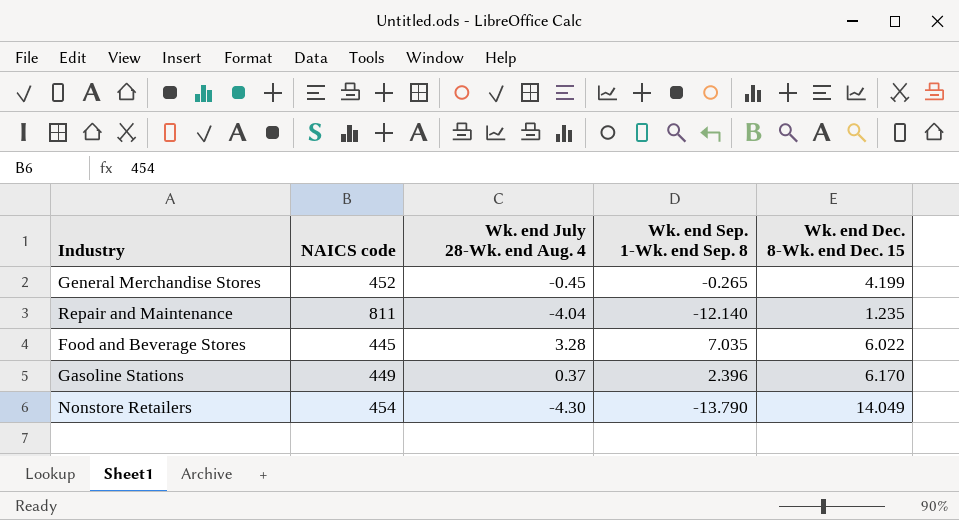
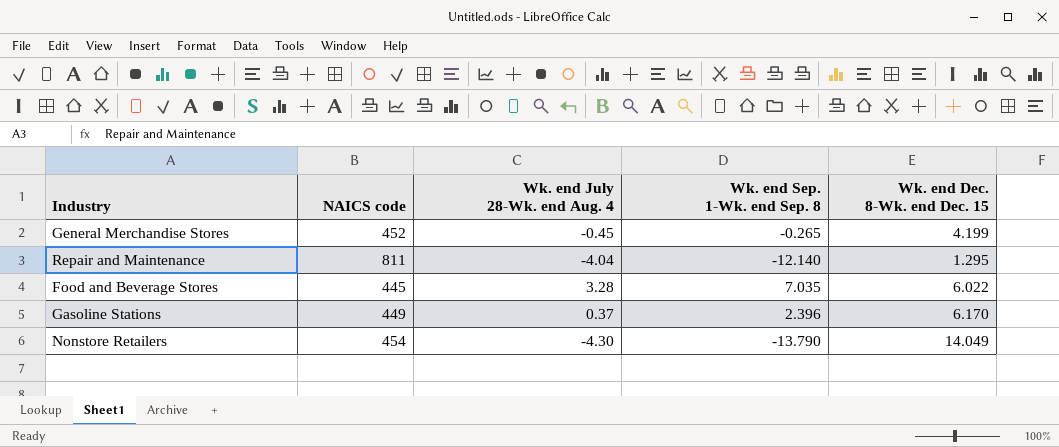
Repair and Maintenance | Wk. end Dec. 8-Wk. end Dec. 15: 1.235 -> 1.295

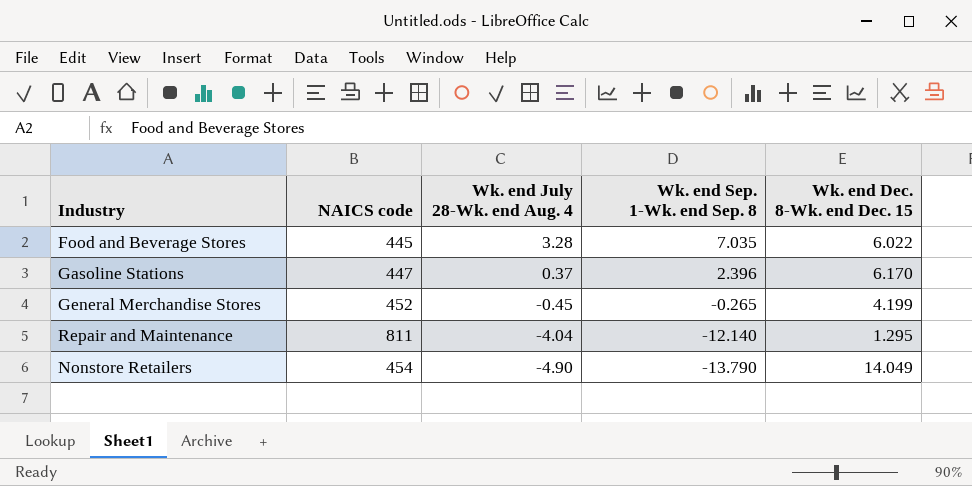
row order: none -> Wk. end July 28-Wk. end Aug. 4 descending
Gasoline Stations | NAICS code: 449 -> 447
Nonstore Retailers | Wk. end July 28-Wk. end Aug. 4: -4.30 -> -4.90

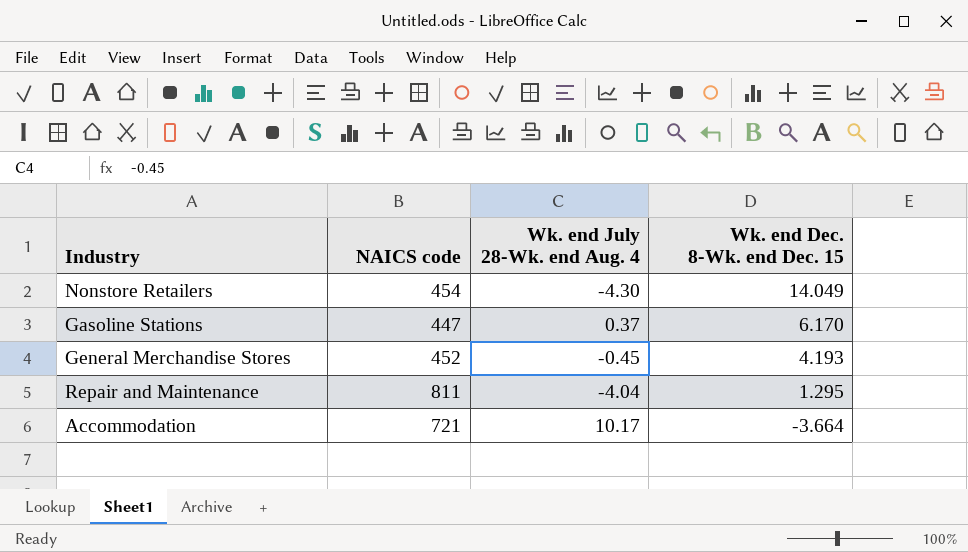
row order: Wk. end July 28-Wk. end Aug. 4 descending -> Wk. end Dec. 8-Wk. end Dec. 15 descending
column Wk. end Sep. 1-Wk. end Sep. 8 | position: 4 -> none
row Food and Beverage Stores: 445 | 3.28 | 7.035 | 6.022 -> none
Nonstore Retailers | Wk. end July 28-Wk. end Aug. 4: -4.90 -> -4.30
General Merchandise Stores | Wk. end Dec. 8-Wk. end Dec. 15: 4.199 -> 4.193
row Accommodation: none -> 721 | 10.17 | -3.664

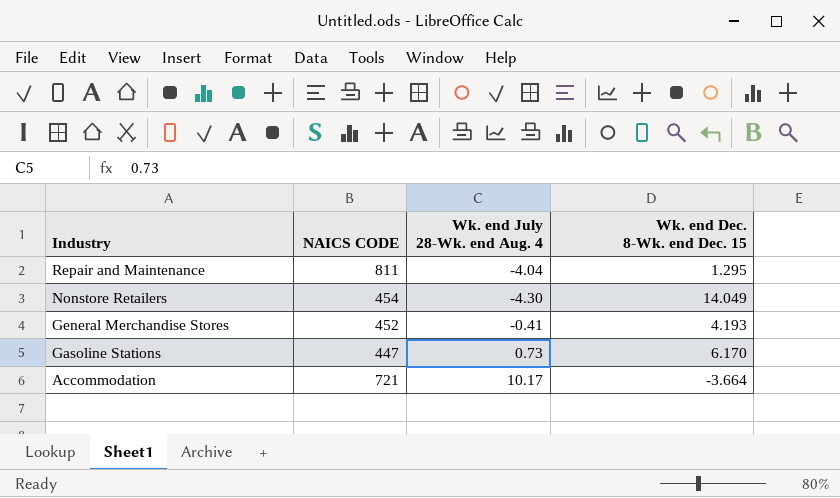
row order: Wk. end Dec. 8-Wk. end Dec. 15 descending -> Industry descending
column name: NAICS code -> NAICS CODE
General Merchandise Stores | Wk. end July 28-Wk. end Aug. 4: -0.45 -> -0.41
Gasoline Stations | Wk. end July 28-Wk. end Aug. 4: 0.37 -> 0.73

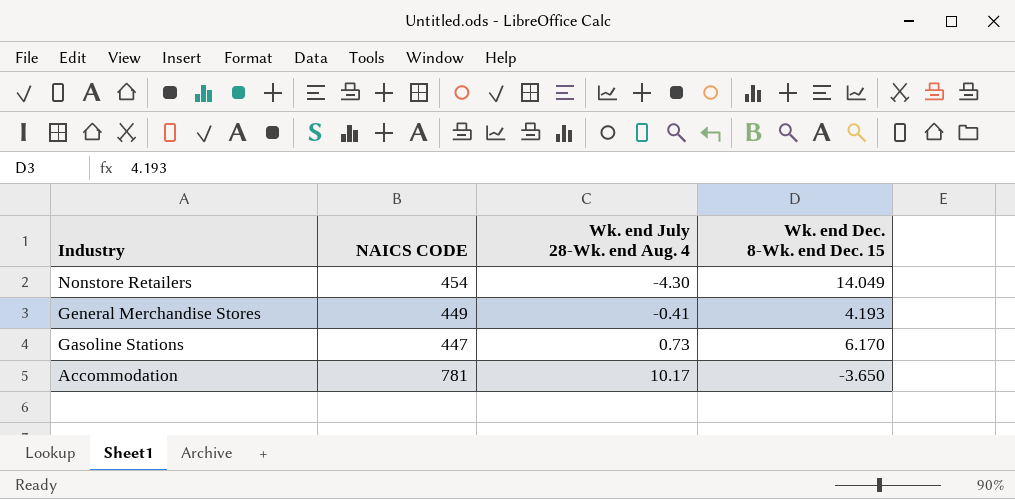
row Repair and Maintenance: 811 | -4.04 | 1.295 -> none
General Merchandise Stores | NAICS CODE: 452 -> 449
Accommodation | NAICS CODE: 721 -> 781
Accommodation | Wk. end Dec. 8-Wk. end Dec. 15: -3.664 -> -3.650

